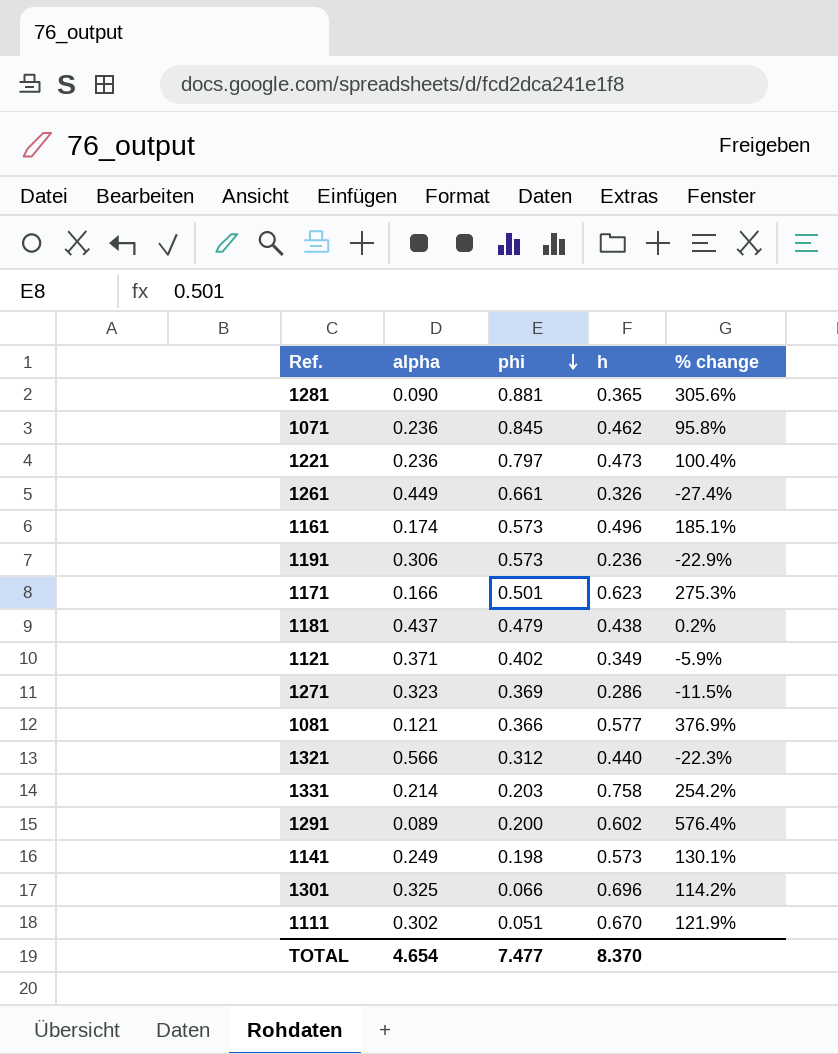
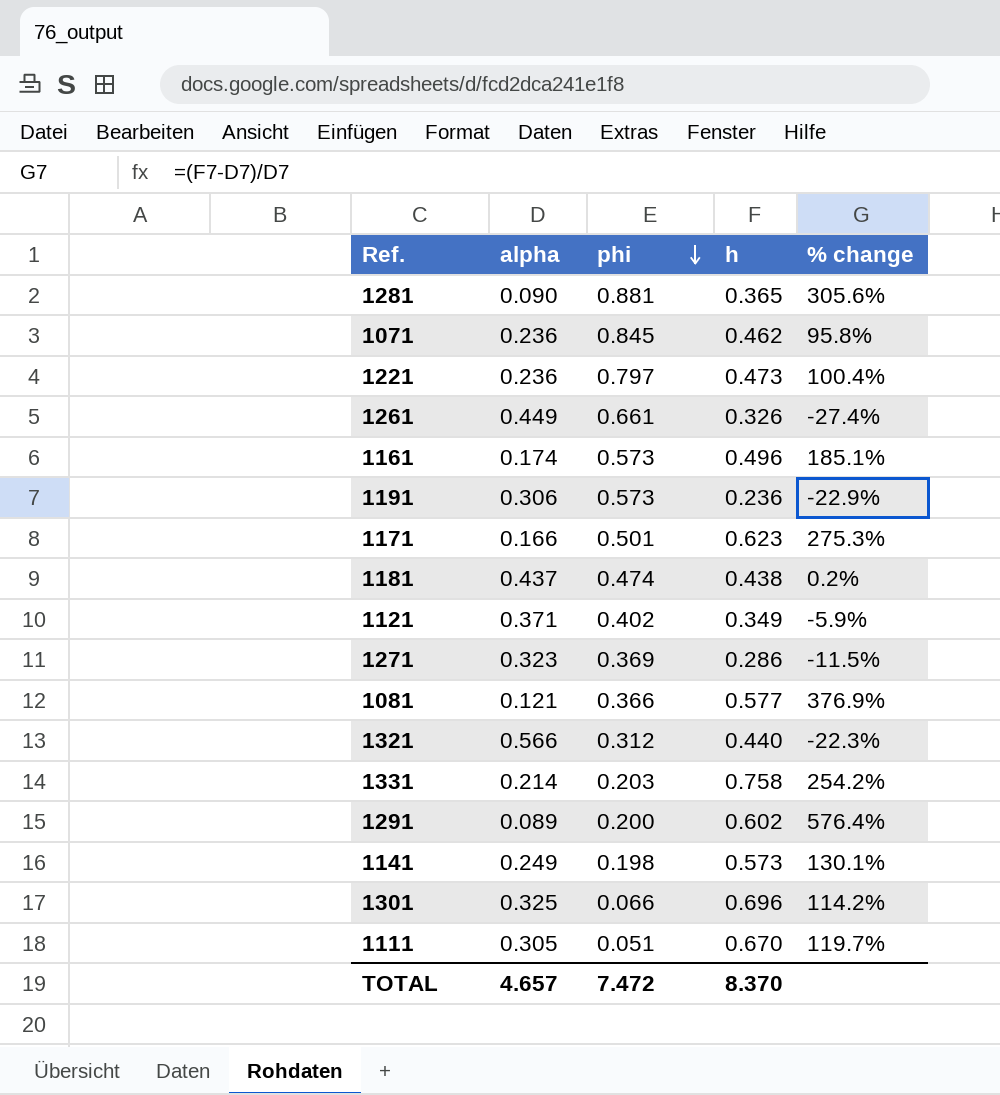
1181 | phi: 0.479 -> 0.474
1111 | alpha: 0.302 -> 0.305
1111 | % change: 121.9% -> 119.7%
TOTAL | alpha: 4.654 -> 4.657
TOTAL | phi: 7.477 -> 7.472

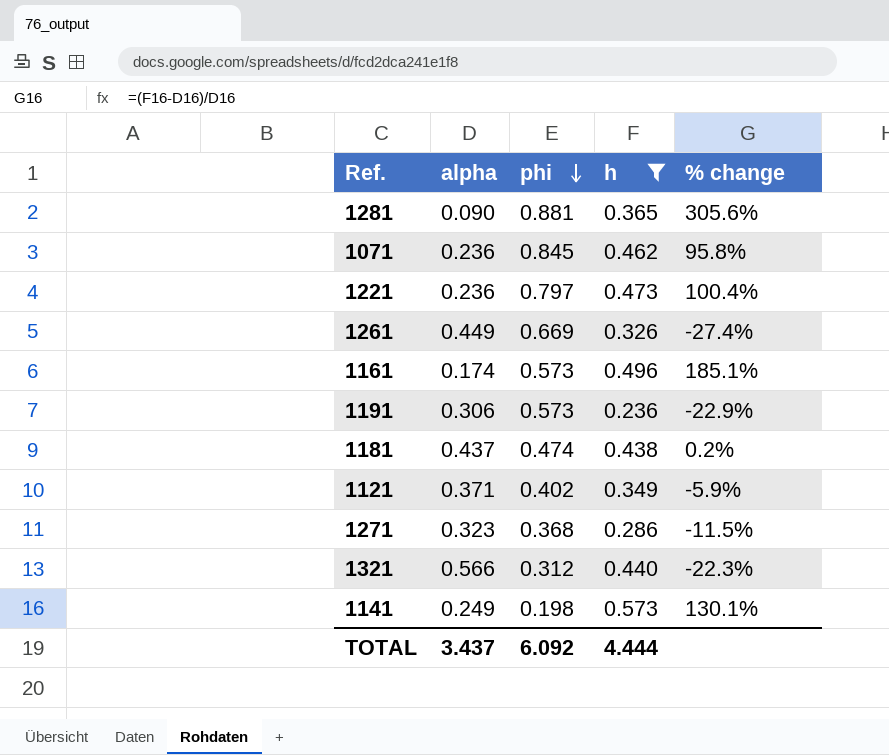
filter: none -> h <= 0.573
1261 | phi: 0.661 -> 0.669
1271 | phi: 0.369 -> 0.368
TOTAL | alpha: 4.657 -> 3.437
TOTAL | phi: 7.472 -> 6.092
TOTAL | h: 8.370 -> 4.444

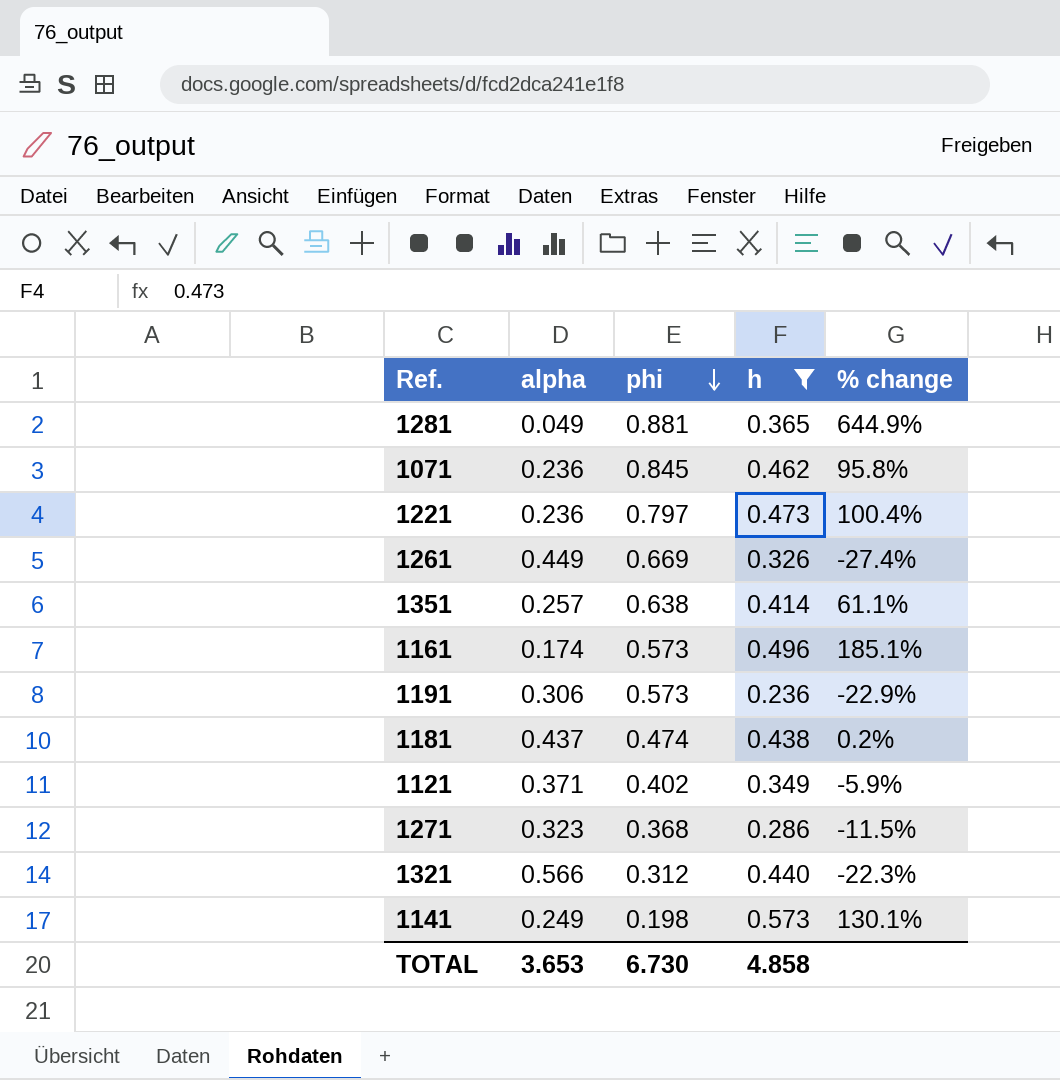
1281 | alpha: 0.090 -> 0.049
1281 | % change: 305.6% -> 644.9%
row 1351: none -> 0.257 | 0.638 | 0.414 | 61.1%
TOTAL | alpha: 3.437 -> 3.653
TOTAL | phi: 6.092 -> 6.730
TOTAL | h: 4.444 -> 4.858

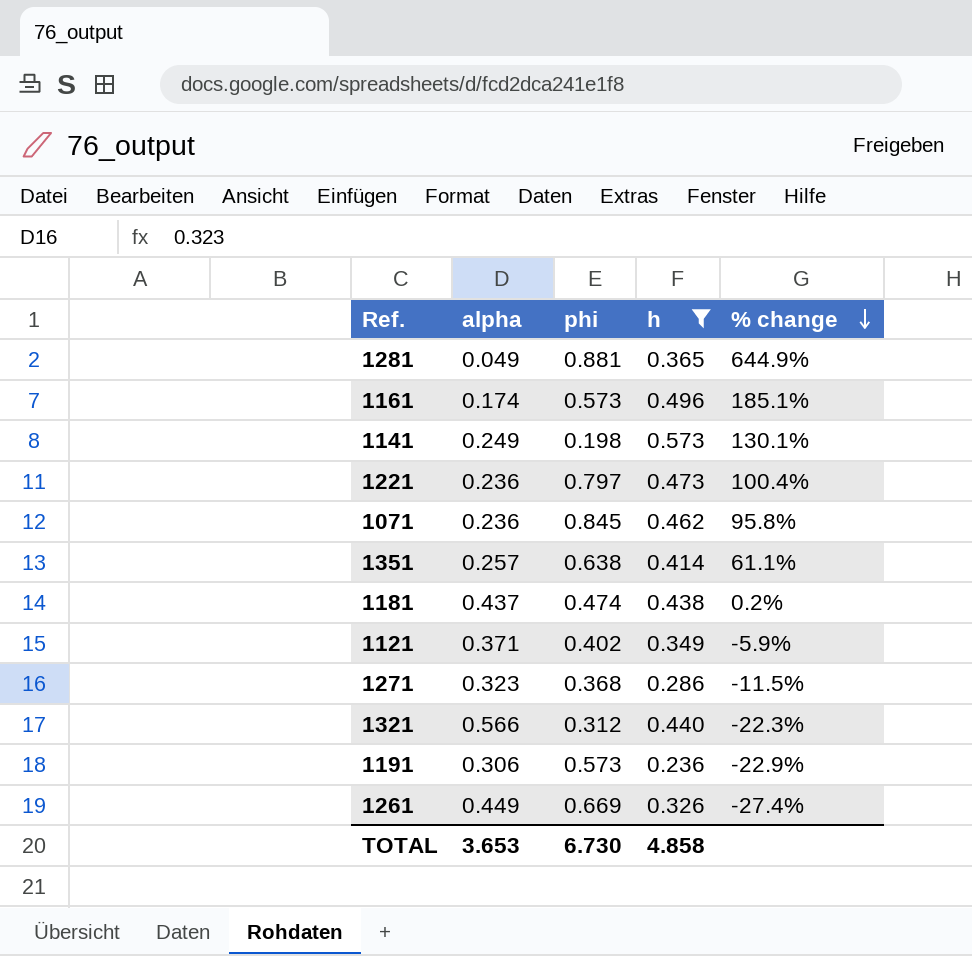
row order: phi descending -> % change descending

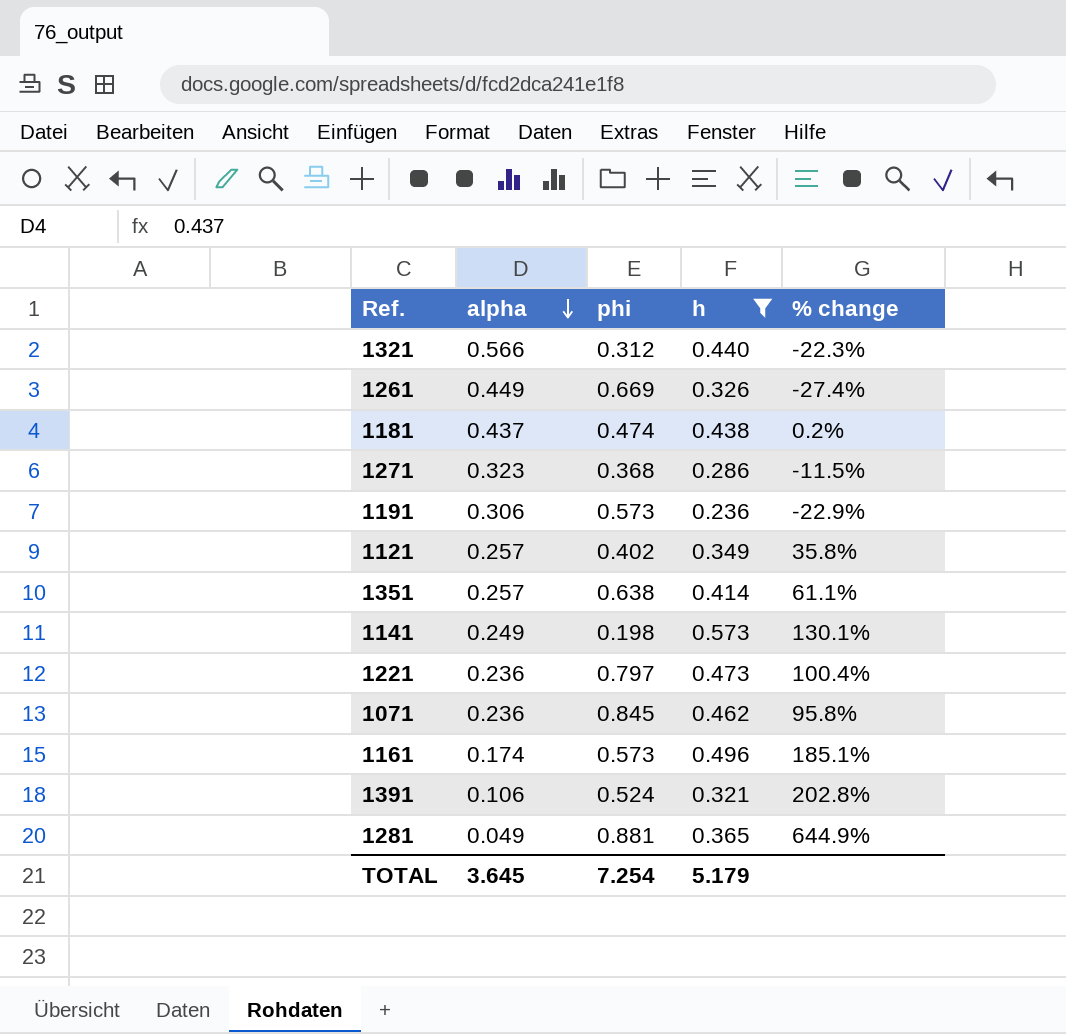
row order: % change descending -> alpha descending
1121 | alpha: 0.371 -> 0.257
1121 | % change: -5.9% -> 35.8%
row 1391: none -> 0.106 | 0.524 | 0.321 | 202.8%
TOTAL | alpha: 3.653 -> 3.645
TOTAL | phi: 6.730 -> 7.254
TOTAL | h: 4.858 -> 5.179

